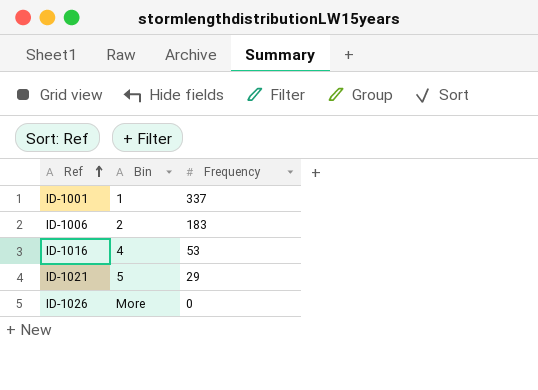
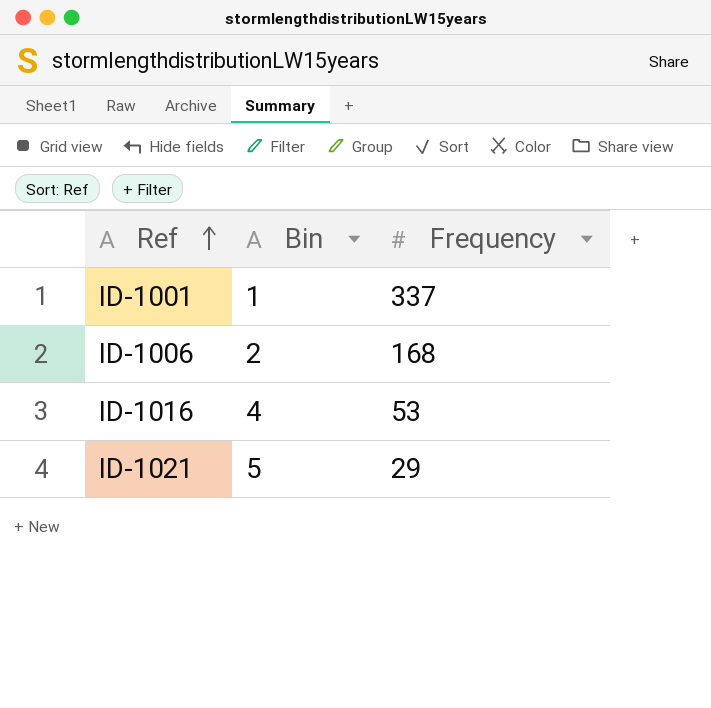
row ID-1026: More | 0 -> none
ID-1006 | Frequency: 183 -> 168

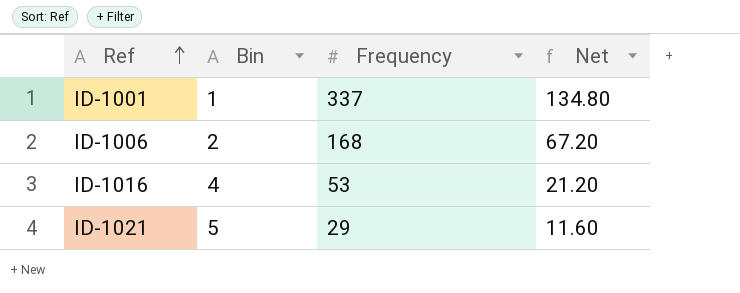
column Net | formula: none -> [Frequency] * 0.4

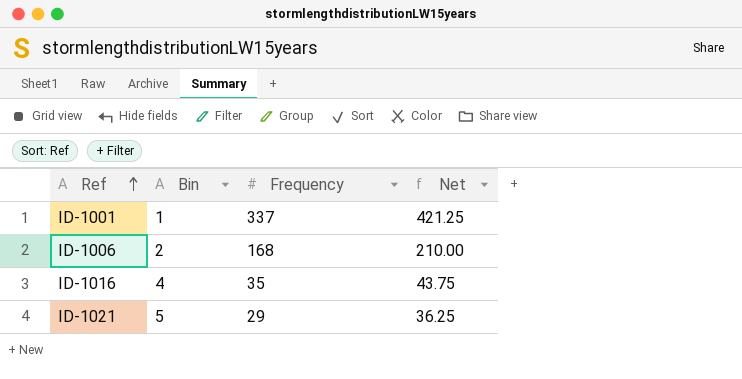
column Net | formula: [Frequency] * 0.4 -> [Frequency] * 1.25
ID-1016 | Frequency: 53 -> 35

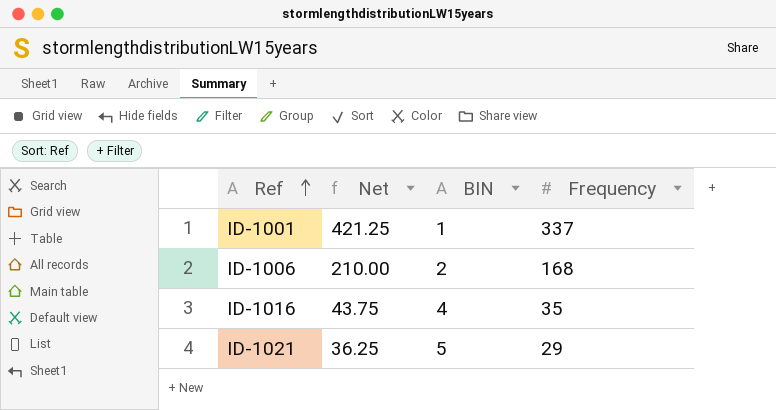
column Net | position: 4 -> 2
column name: Bin -> BIN

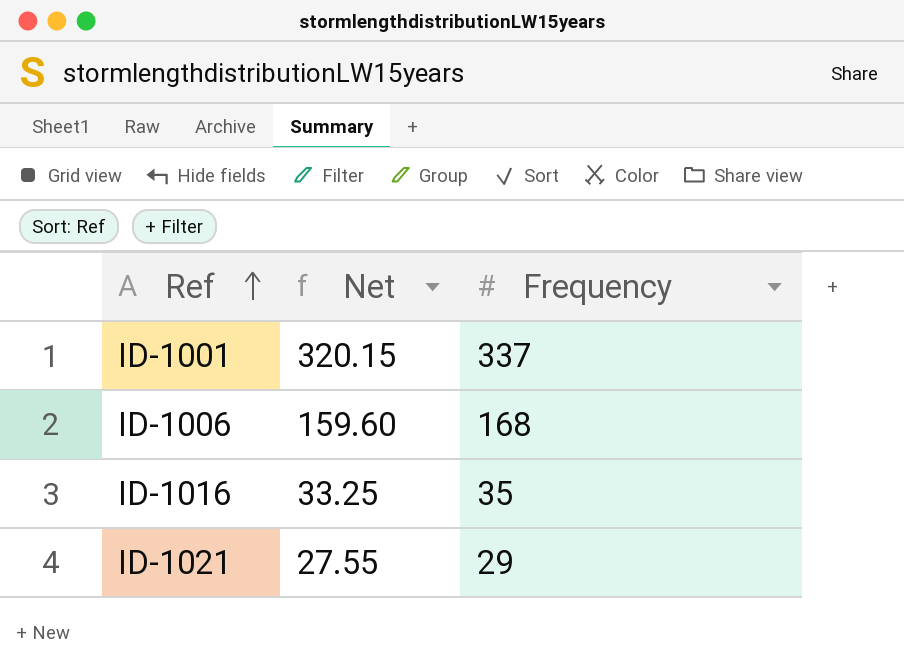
column BIN | position: 3 -> none
column Net | formula: [Frequency] * 1.25 -> [Frequency] * 0.95

